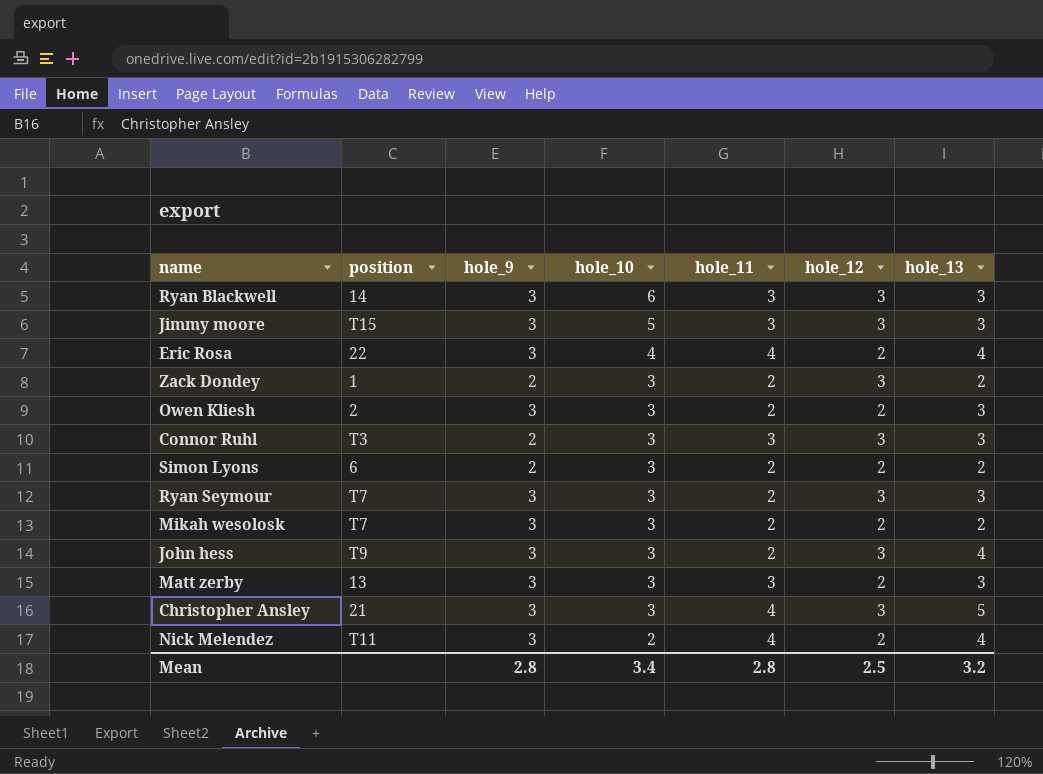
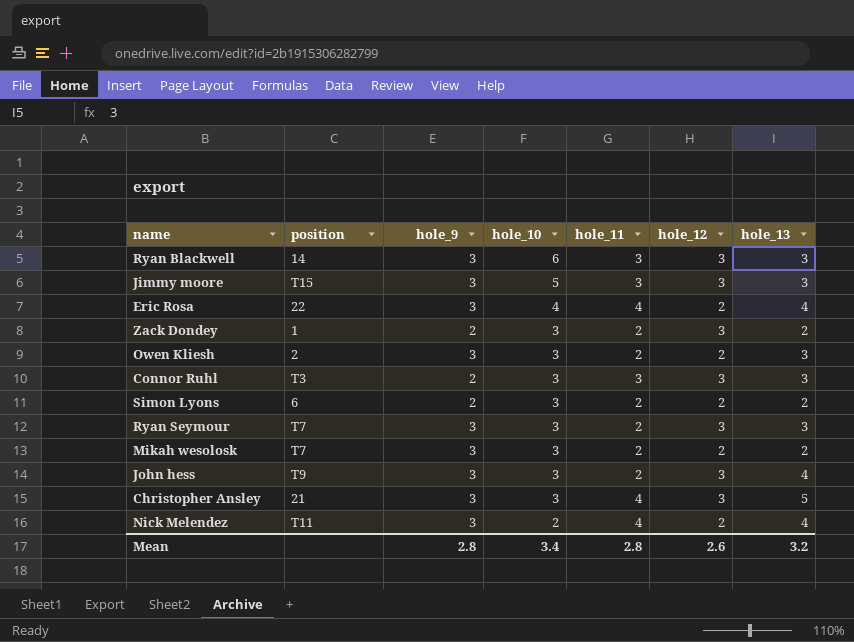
row Matt zerby: 13 | 3 | 3 | 3 | 2 | 3 -> none
Mean | hole_12: 2.5 -> 2.6

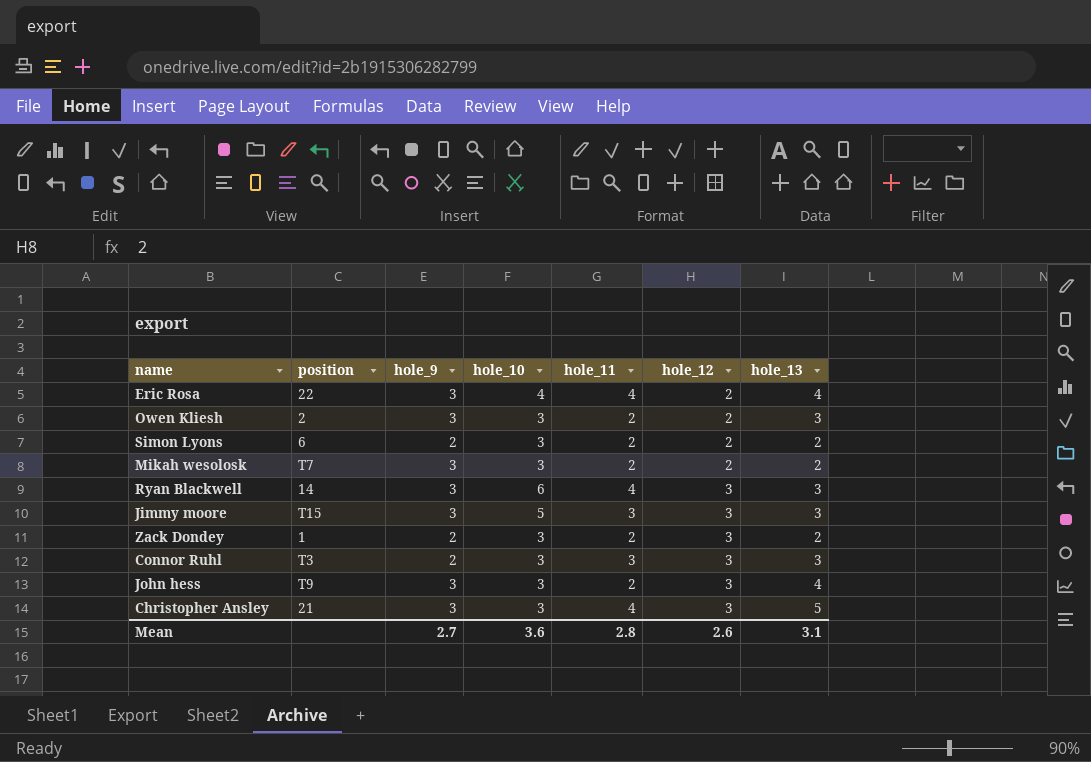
row order: hole_10 descending -> hole_12 ascending
row Ryan Seymour: T7 | 3 | 3 | 2 | 3 | 3 -> none
row Nick Melendez: T11 | 3 | 2 | 4 | 2 | 4 -> none
Ryan Blackwell | hole_11: 3 -> 4
Mean | hole_9: 2.8 -> 2.7
Mean | hole_10: 3.4 -> 3.6
Mean | hole_13: 3.2 -> 3.1

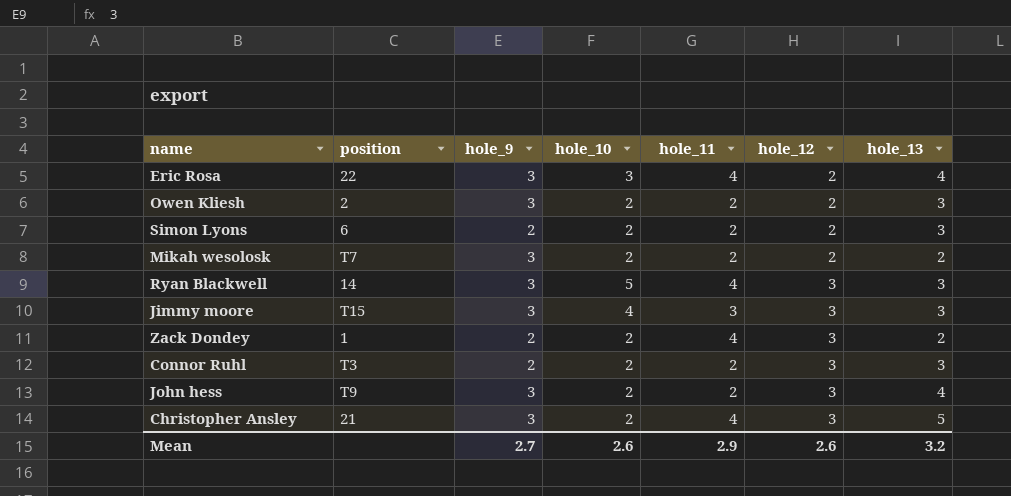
Eric Rosa | hole_10: 4 -> 3
Owen Kliesh | hole_10: 3 -> 2
Simon Lyons | hole_10: 3 -> 2
Simon Lyons | hole_13: 2 -> 3
Mikah wesolosk | hole_10: 3 -> 2
Ryan Blackwell | hole_10: 6 -> 5
Jimmy moore | hole_10: 5 -> 4
Zack Dondey | hole_10: 3 -> 2
Zack Dondey | hole_11: 2 -> 4
Connor Ruhl | hole_10: 3 -> 2
Connor Ruhl | hole_11: 3 -> 2
John hess | hole_10: 3 -> 2
Christopher Ansley | hole_10: 3 -> 2
Mean | hole_10: 3.6 -> 2.6
Mean | hole_11: 2.8 -> 2.9
Mean | hole_13: 3.1 -> 3.2

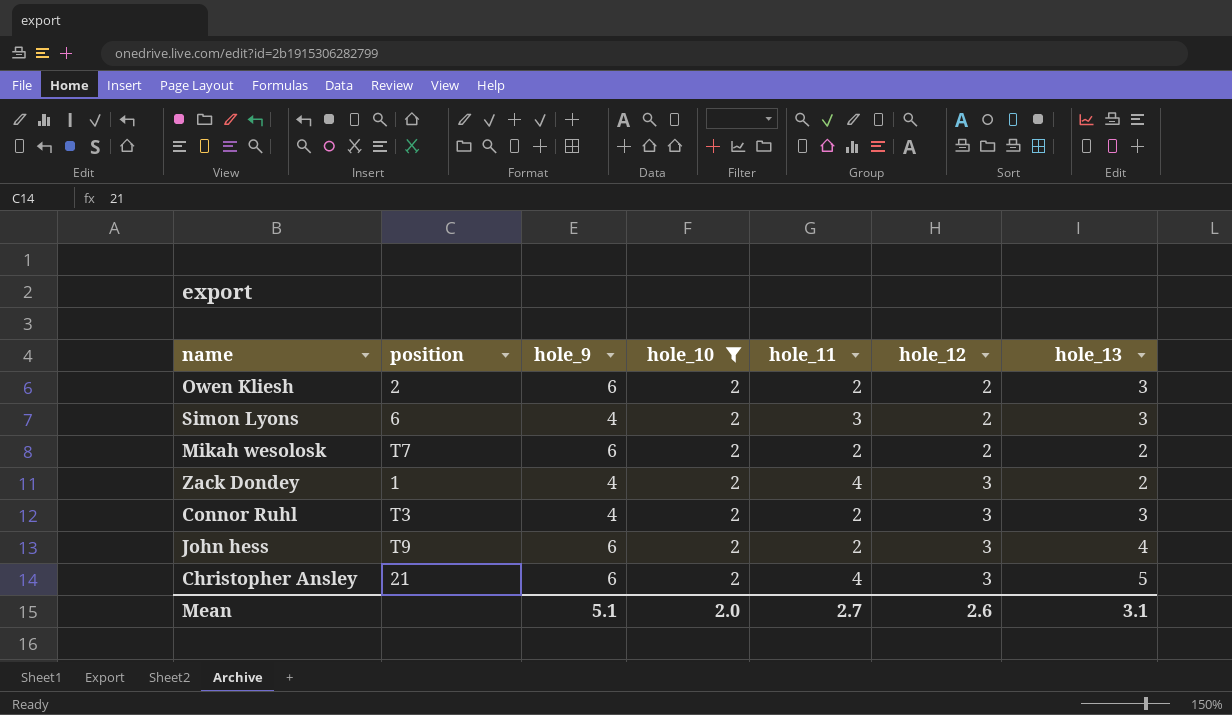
filter: none -> hole_10 = 2
Owen Kliesh | hole_9: 3 -> 6
Simon Lyons | hole_9: 2 -> 4
Simon Lyons | hole_11: 2 -> 3
Mikah wesolosk | hole_9: 3 -> 6
Zack Dondey | hole_9: 2 -> 4
Connor Ruhl | hole_9: 2 -> 4
John hess | hole_9: 3 -> 6
Christopher Ansley | hole_9: 3 -> 6
Mean | hole_9: 2.7 -> 5.1
Mean | hole_10: 2.6 -> 2.0
Mean | hole_11: 2.9 -> 2.7
Mean | hole_13: 3.2 -> 3.1

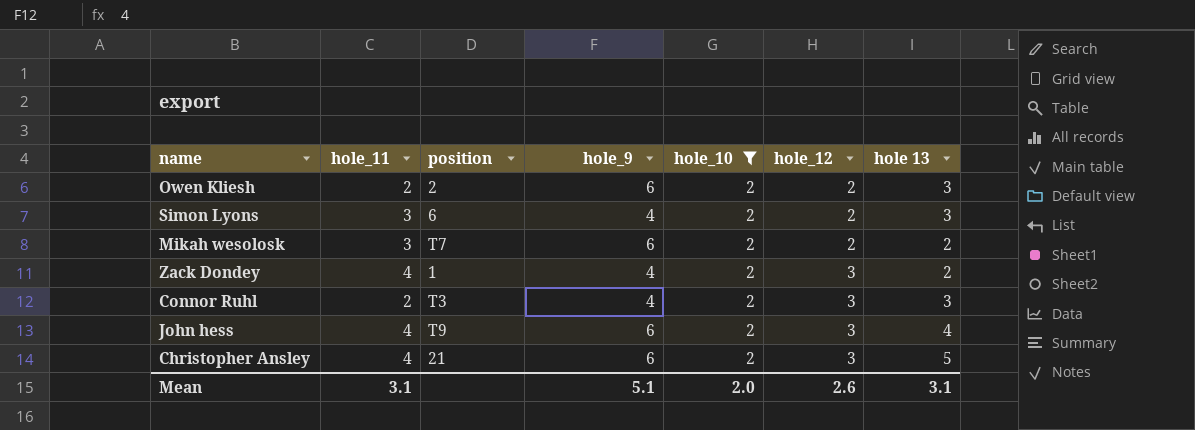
column hole_11 | position: 5 -> 2
column name: hole_13 -> hole 13
Mikah wesolosk | hole_11: 2 -> 3
John hess | hole_11: 2 -> 4
Mean | hole_11: 2.7 -> 3.1

